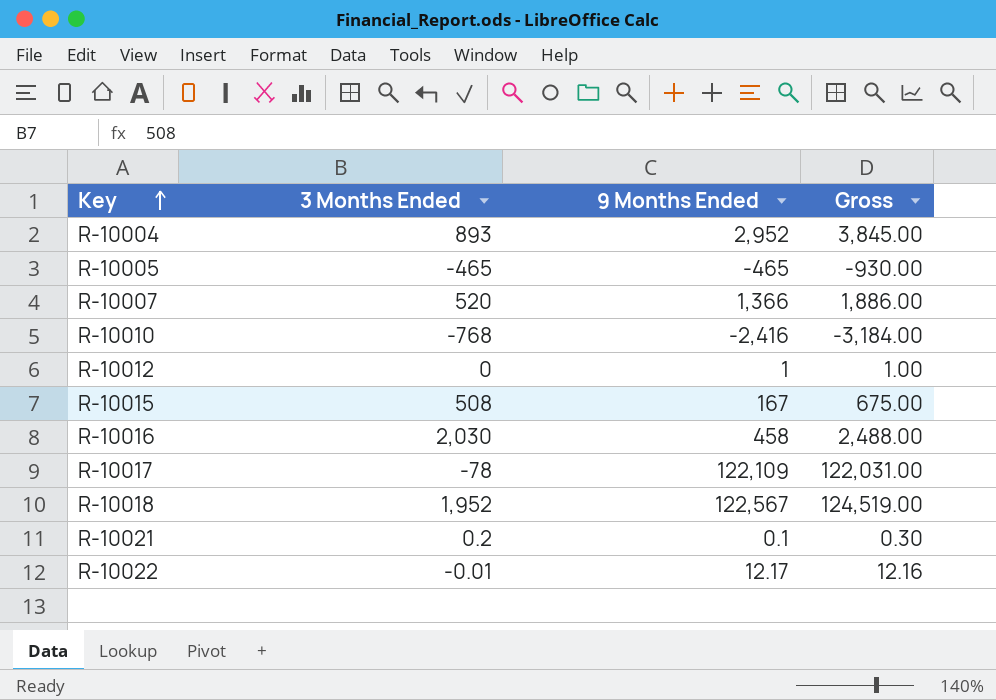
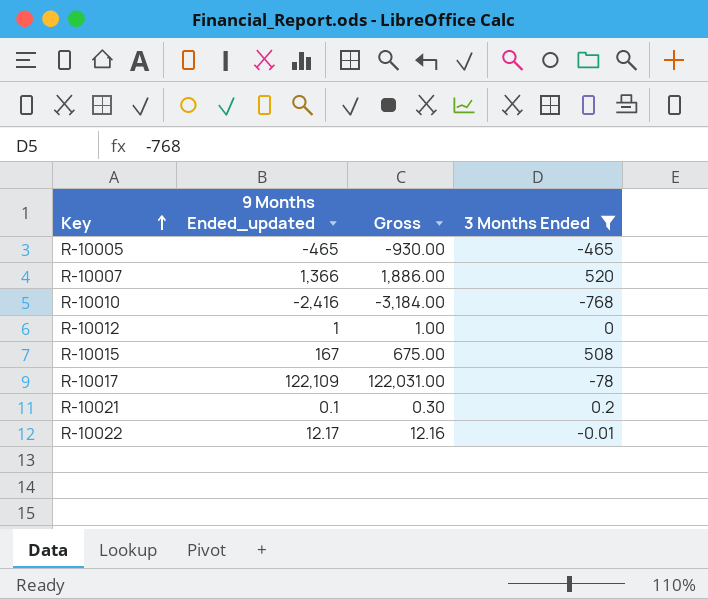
filter: none -> 3 Months Ended <= 520
column name: 9 Months Ended -> 9 Months Ended_updated
column 3 Months Ended | position: 2 -> 4

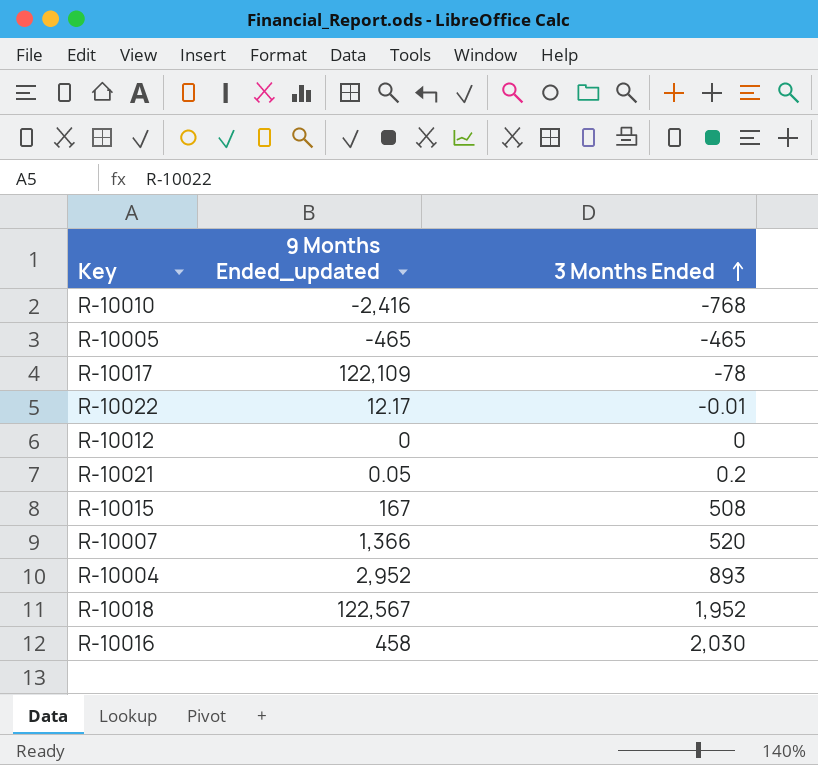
filter: 3 Months Ended <= 520 -> none
row order: Key ascending -> 3 Months Ended ascending
column Gross | formula: [9 Months Ended_updated] + [3 Months Ended] -> none
R-10012 | 9 Months Ended_updated: 1 -> 0
R-10021 | 9 Months Ended_updated: 0.1 -> 0.05

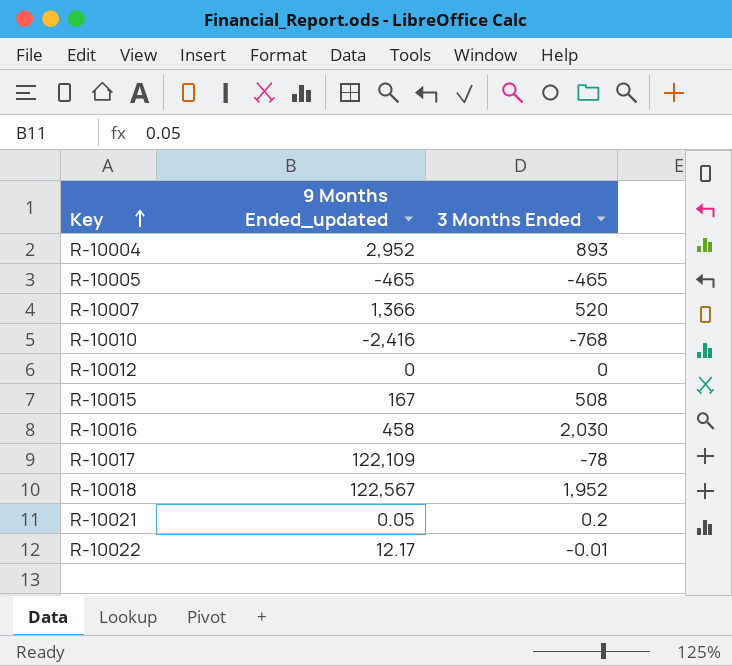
row order: 3 Months Ended ascending -> Key ascending

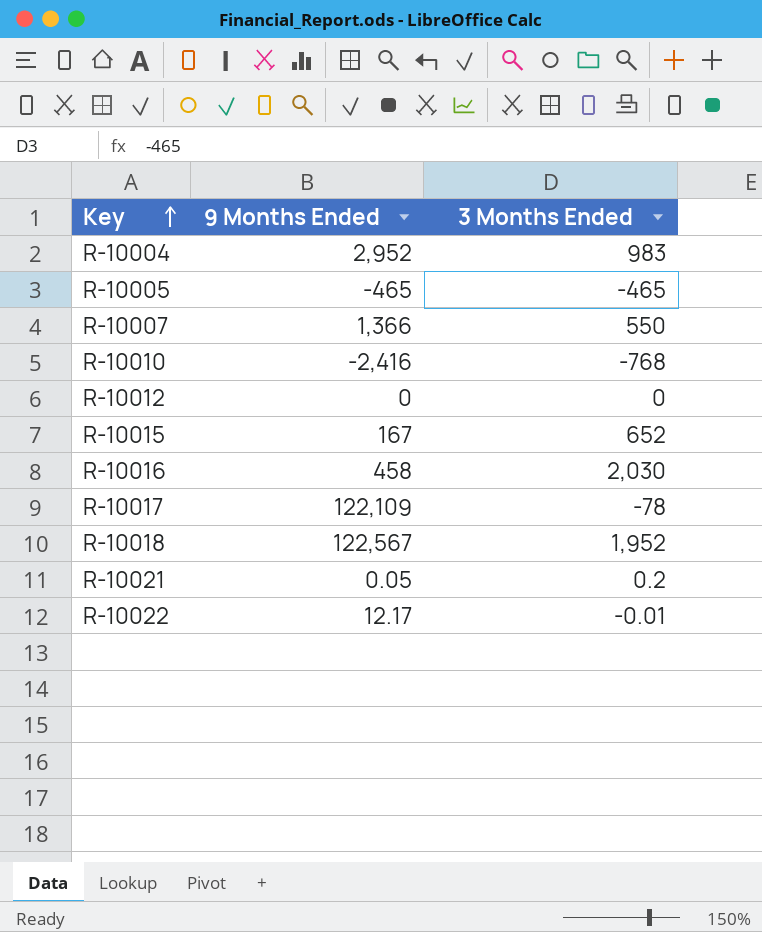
column name: 9 Months Ended_updated -> 9 Months Ended
R-10004 | 3 Months Ended: 893 -> 983
R-10007 | 3 Months Ended: 520 -> 550
R-10015 | 3 Months Ended: 508 -> 652

